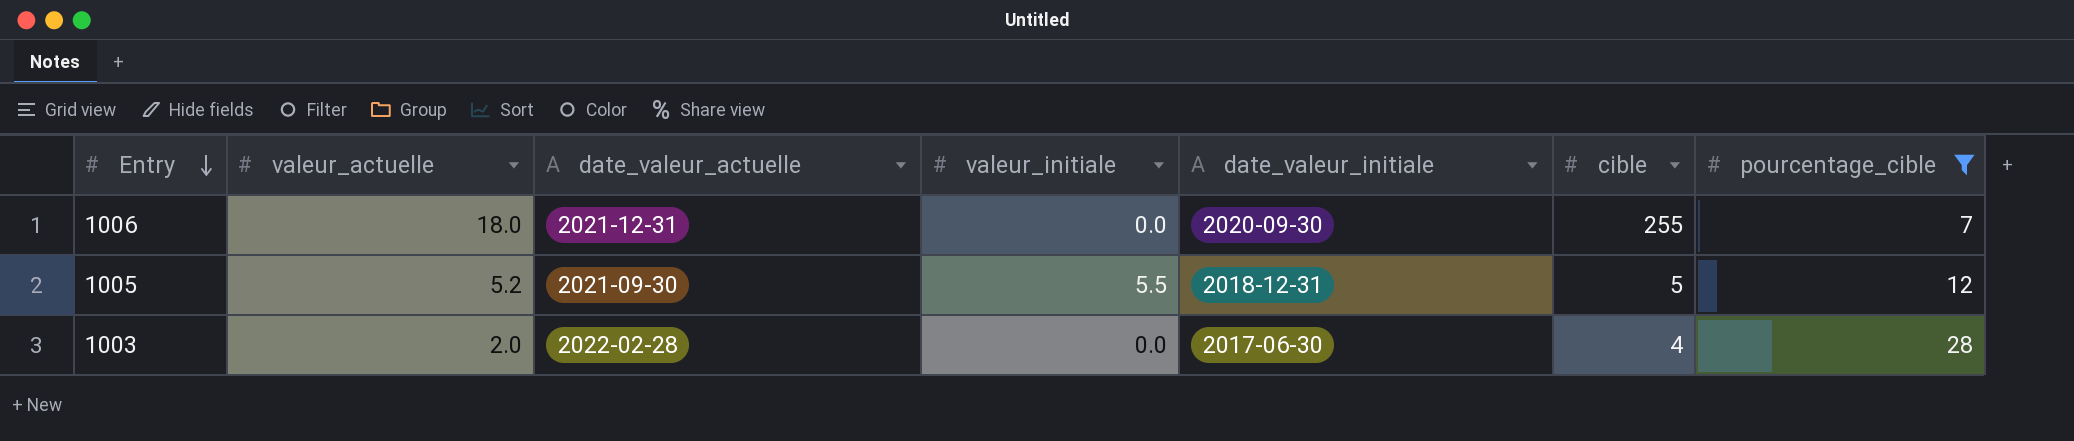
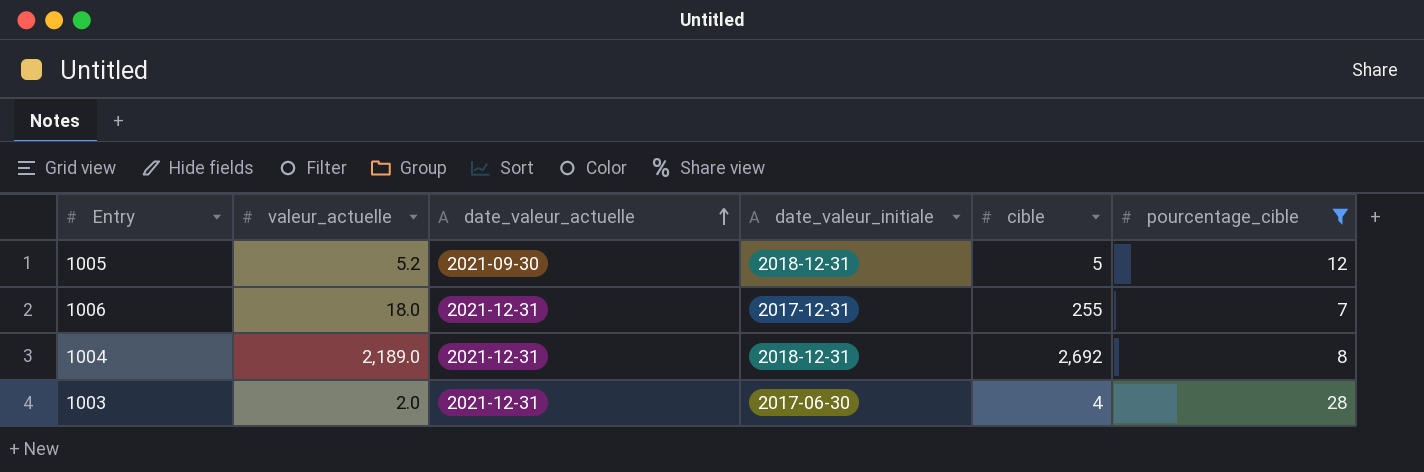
row order: Entry descending -> date_valeur_actuelle ascending
column valeur_initiale | position: 4 -> none
1006 | date_valeur_initiale: 2020-09-30 -> 2017-12-31
row 1004: none -> 2,189.0 | 2021-12-31 | 2018-12-31 | 2,692 | 8
1003 | date_valeur_actuelle: 2022-02-28 -> 2021-12-31

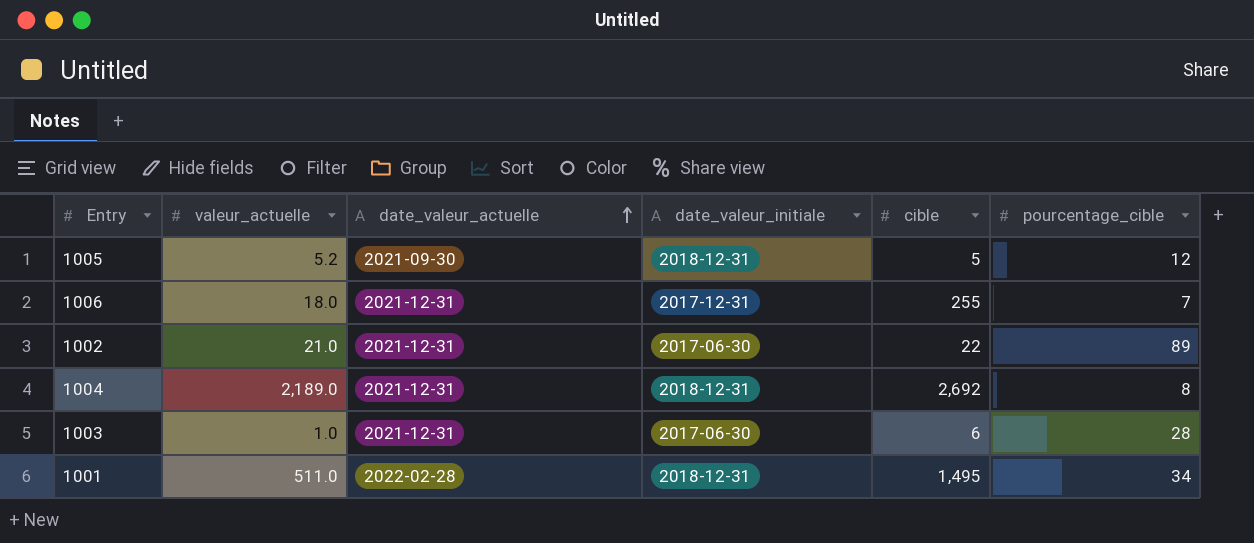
filter: pourcentage_cible <= 28 -> none
1003 | valeur_actuelle: 2.0 -> 1.0
1003 | cible: 4 -> 6

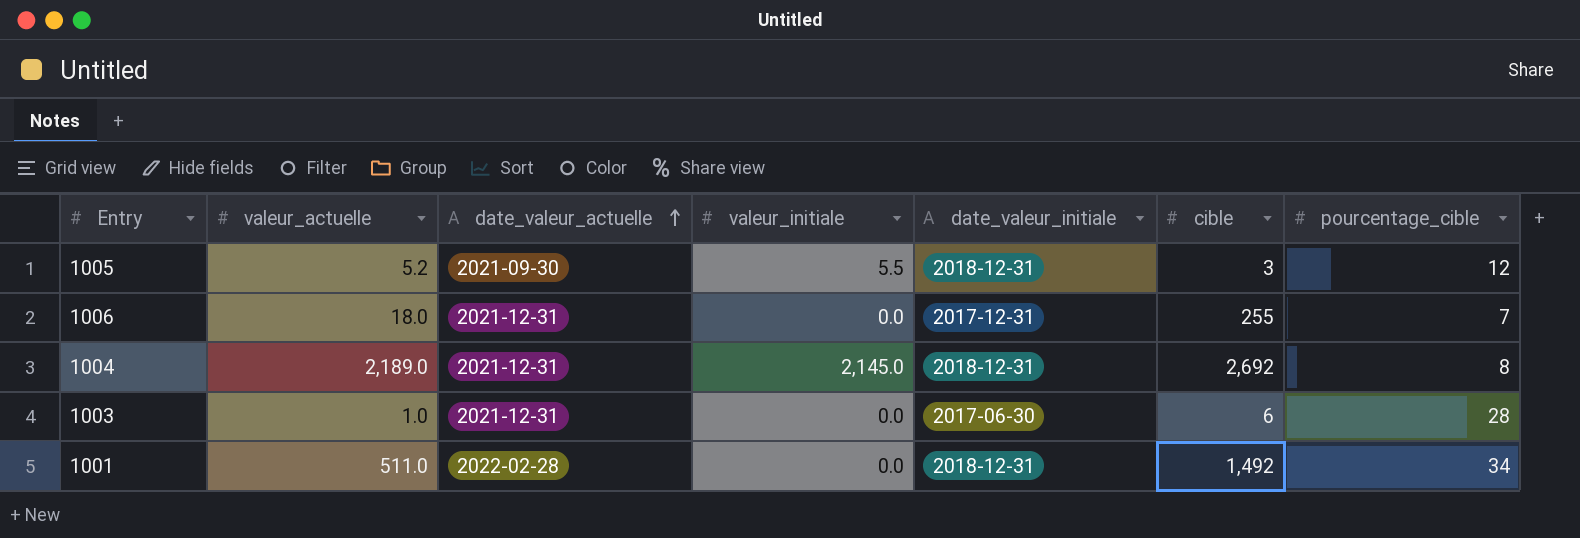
column valeur_initiale | position: none -> 4
row 1002: 21.0 | 2021-12-31 | 2017-06-30 | 22 | 89 -> none
1005 | cible: 5 -> 3
1001 | cible: 1,495 -> 1,492

